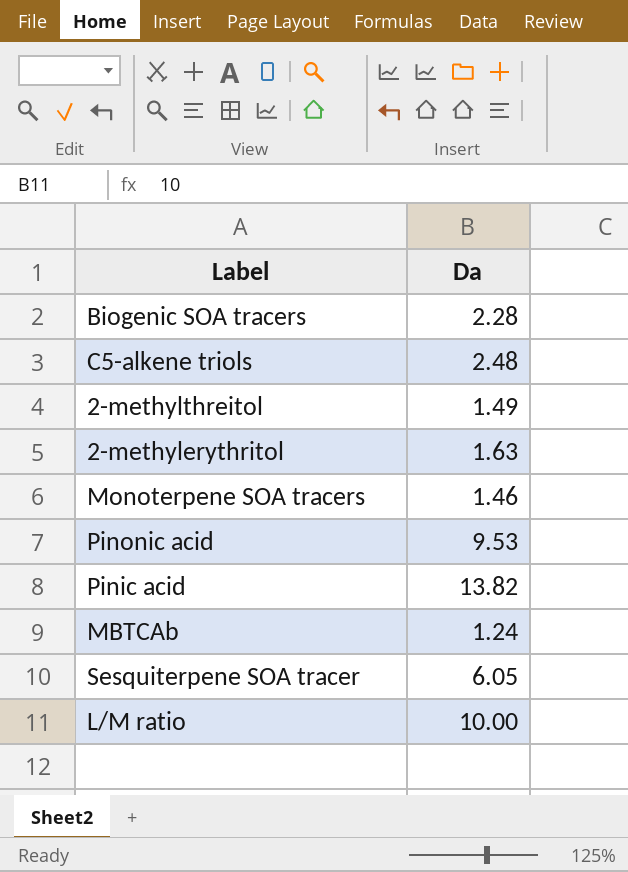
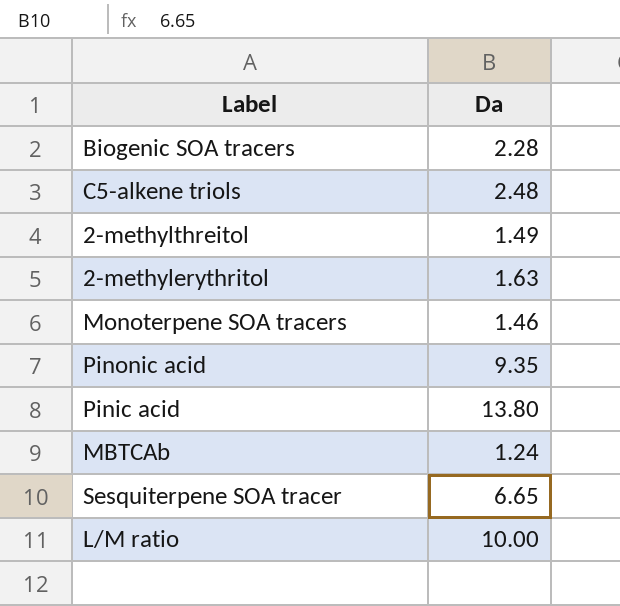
Pinonic acid | Da: 9.53 -> 9.35
Pinic acid | Da: 13.82 -> 13.80
Sesquiterpene SOA tracer | Da: 6.05 -> 6.65

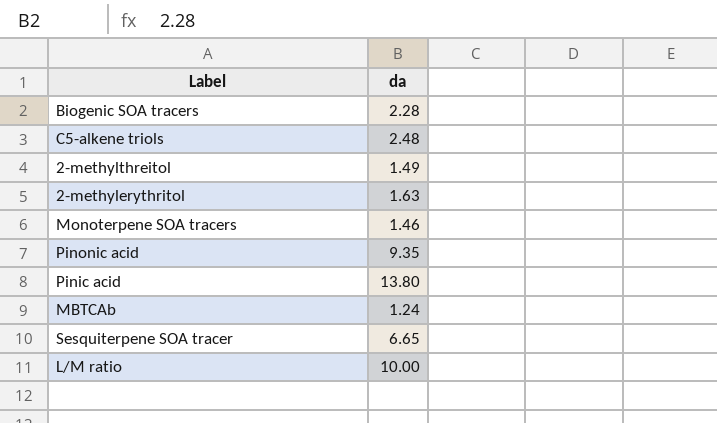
column name: Da -> da

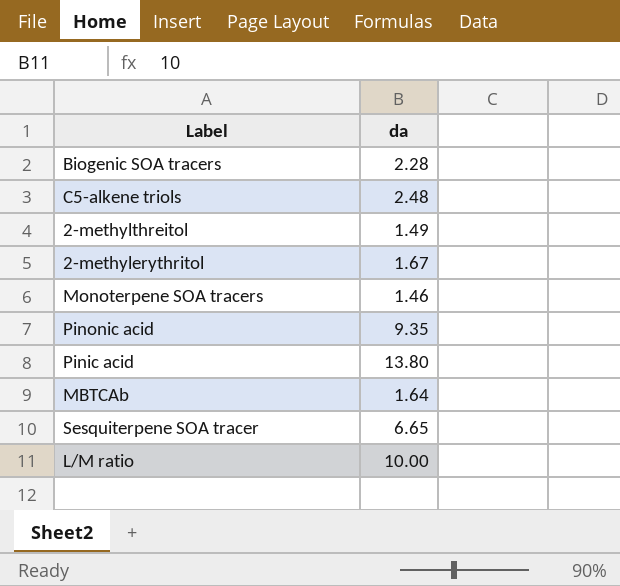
2-methylerythritol | da: 1.63 -> 1.67
MBTCAb | da: 1.24 -> 1.64

